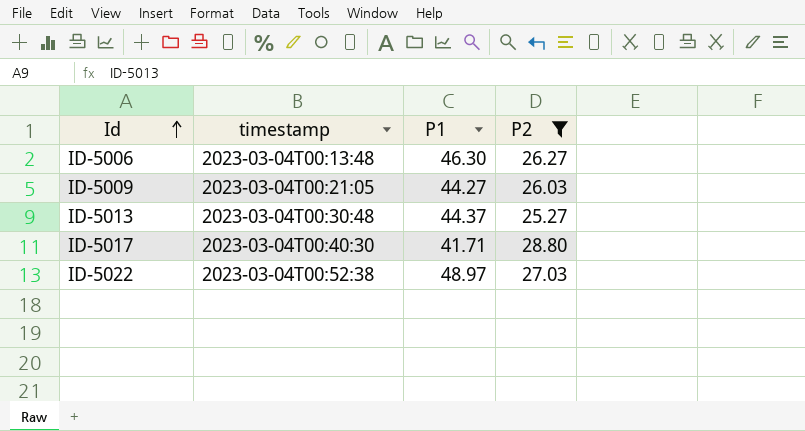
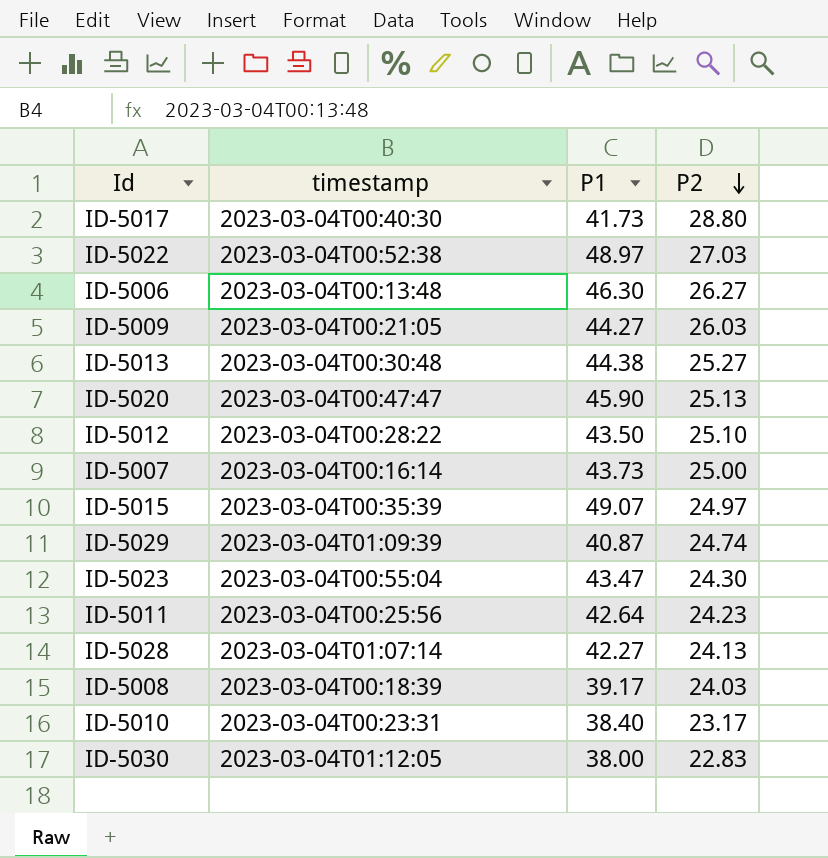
filter: P2 >= 25.27 -> none
row order: Id ascending -> P2 descending
ID-5017 | P1: 41.71 -> 41.73
ID-5013 | P1: 44.37 -> 44.38

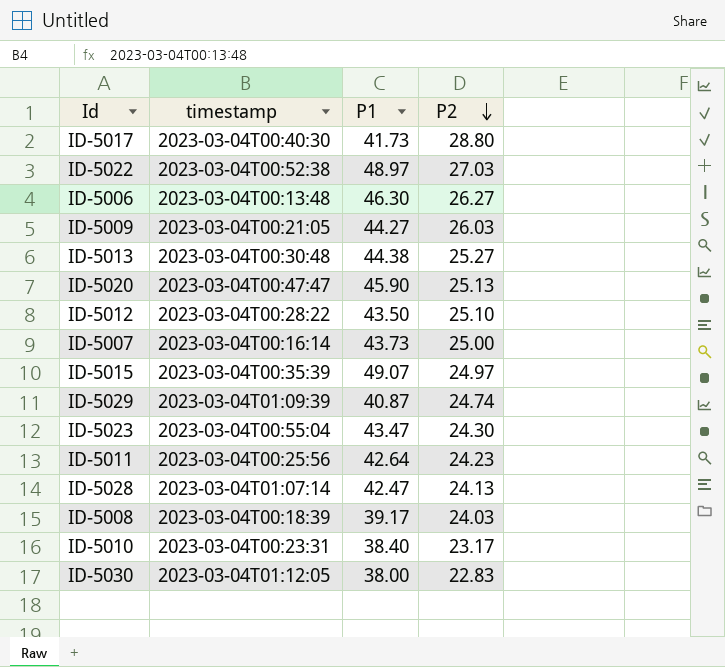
ID-5028 | P1: 42.27 -> 42.47

